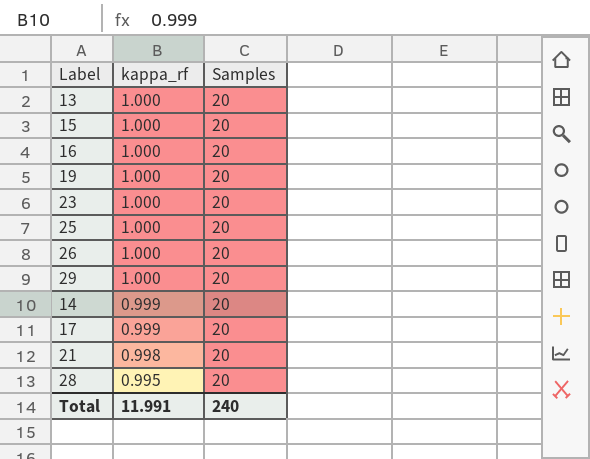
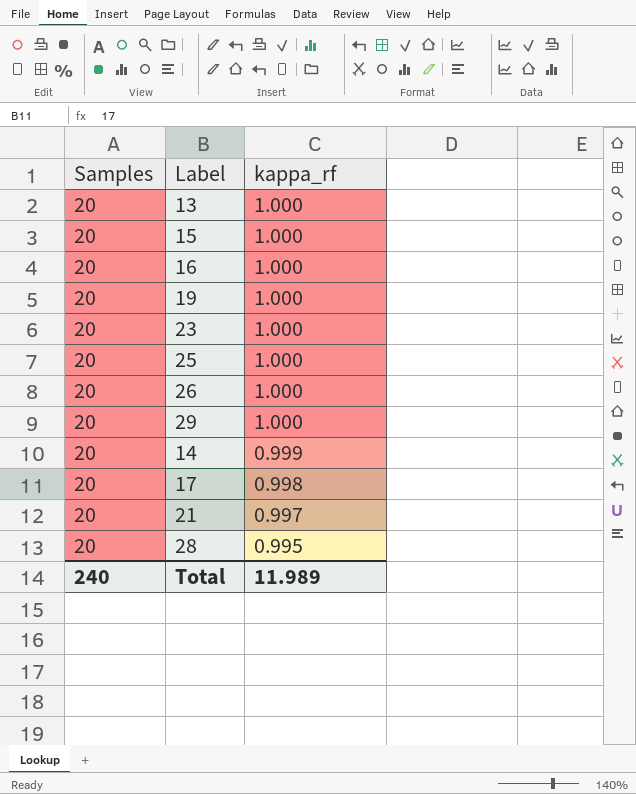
column Samples | position: 3 -> 1
17 | kappa_rf: 0.999 -> 0.998
21 | kappa_rf: 0.998 -> 0.997
Total | kappa_rf: 11.991 -> 11.989

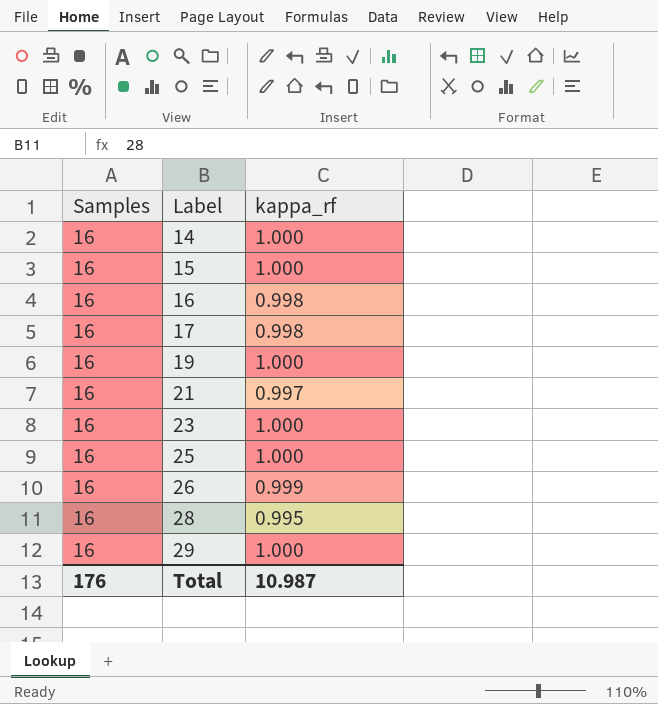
row order: kappa_rf descending -> Label ascending
row 13: 20 | 1.000 -> none
14 | Samples: 20 -> 16
14 | kappa_rf: 0.999 -> 1.000
15 | Samples: 20 -> 16
16 | Samples: 20 -> 16
16 | kappa_rf: 1.000 -> 0.998
17 | Samples: 20 -> 16
19 | Samples: 20 -> 16
21 | Samples: 20 -> 16
23 | Samples: 20 -> 16
25 | Samples: 20 -> 16
26 | Samples: 20 -> 16
26 | kappa_rf: 1.000 -> 0.999
28 | Samples: 20 -> 16
29 | Samples: 20 -> 16
Total | Samples: 240 -> 176
Total | kappa_rf: 11.989 -> 10.987

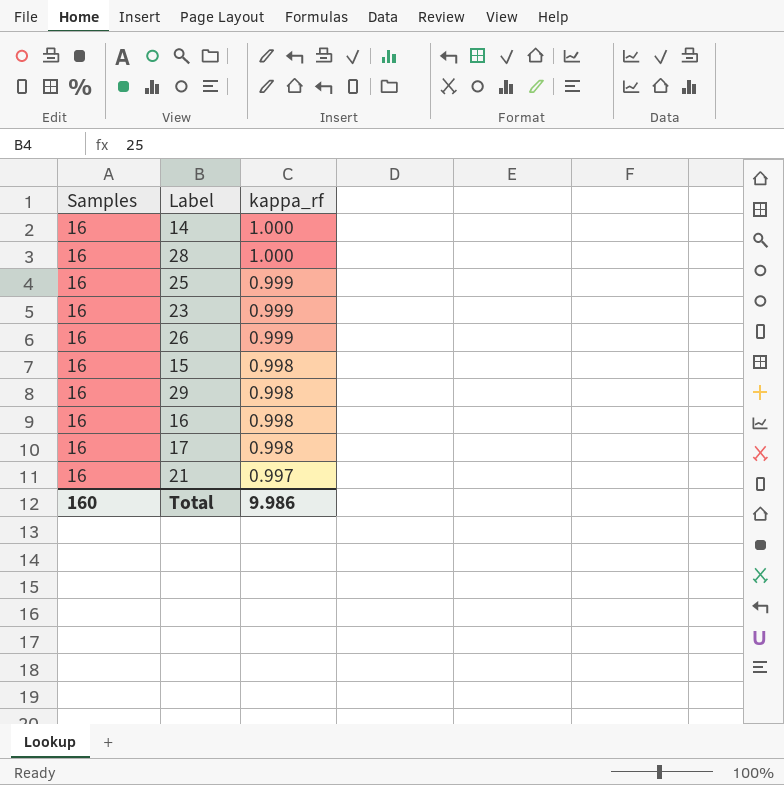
row order: Label ascending -> kappa_rf descending
row 19: 16 | 1.000 -> none
28 | kappa_rf: 0.995 -> 1.000
25 | kappa_rf: 1.000 -> 0.999
23 | kappa_rf: 1.000 -> 0.999
15 | kappa_rf: 1.000 -> 0.998
29 | kappa_rf: 1.000 -> 0.998
Total | Samples: 176 -> 160
Total | kappa_rf: 10.987 -> 9.986

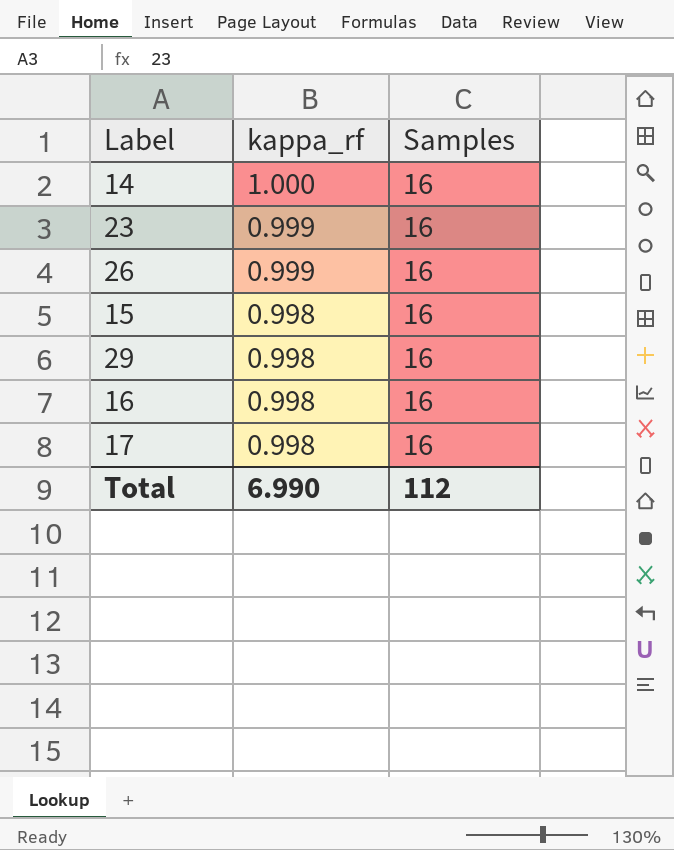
column Samples | position: 1 -> 3
row 28: 16 | 1.000 -> none
row 25: 16 | 0.999 -> none
row 21: 16 | 0.997 -> none
Total | kappa_rf: 9.986 -> 6.990
Total | Samples: 160 -> 112

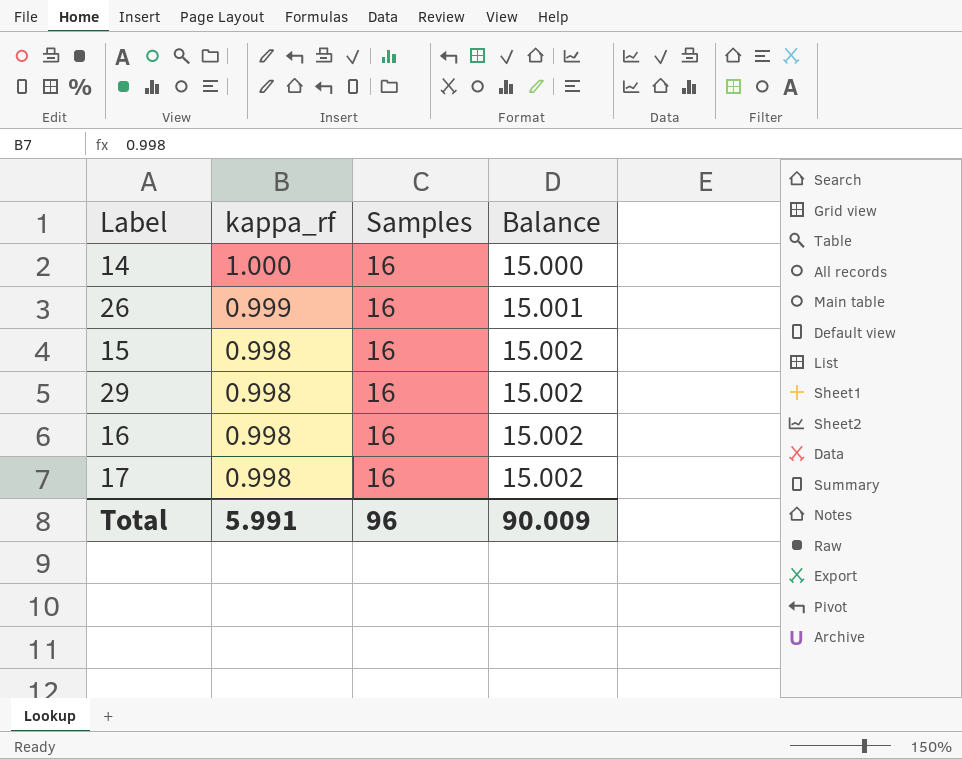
column Balance | formula: none -> [Samples] - [kappa_rf]
row 23: 0.999 | 16 -> none
Total | kappa_rf: 6.990 -> 5.991
Total | Samples: 112 -> 96

